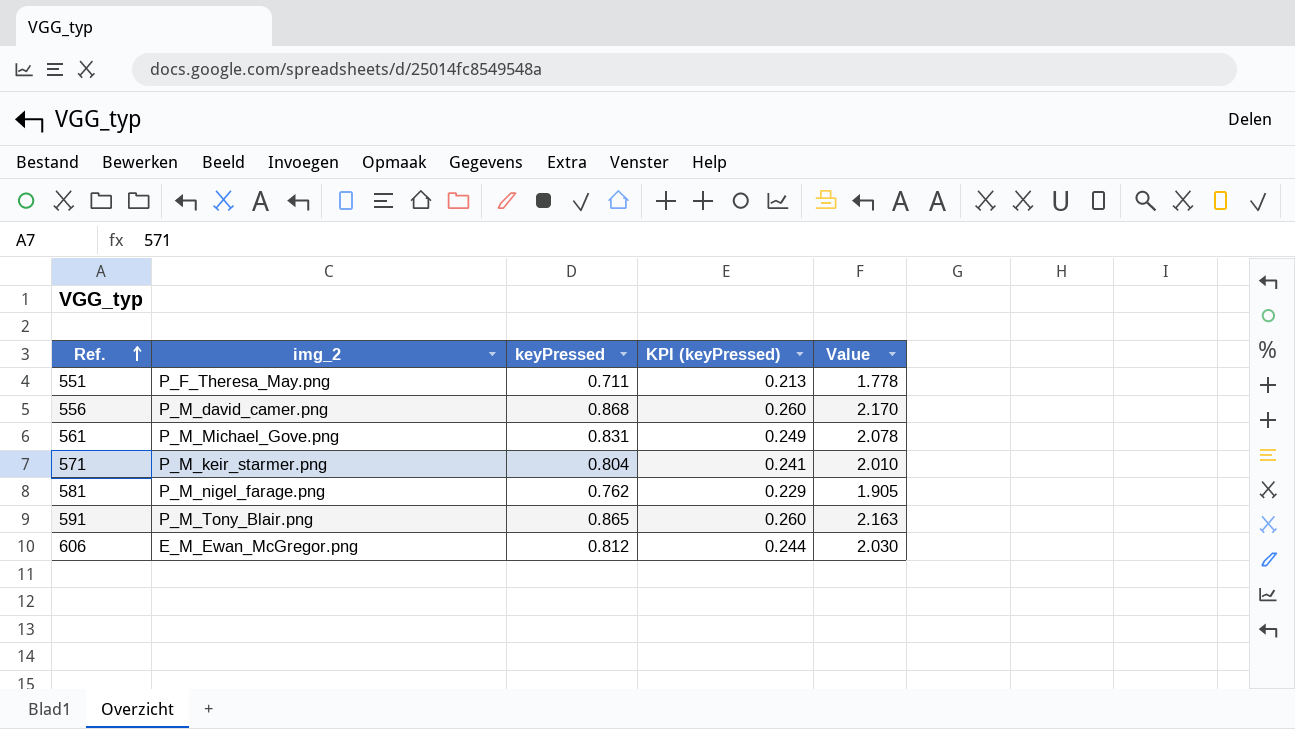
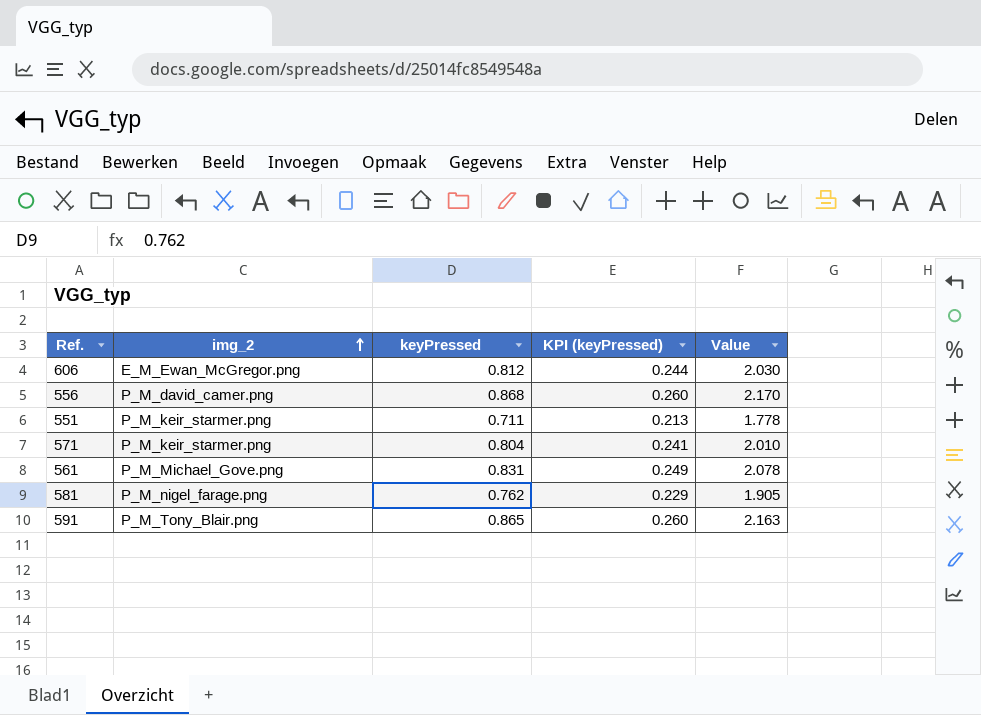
row order: Ref. ascending -> img_2 ascending
551 | img_2: P_F_Theresa_May.png -> P_M_keir_starmer.png

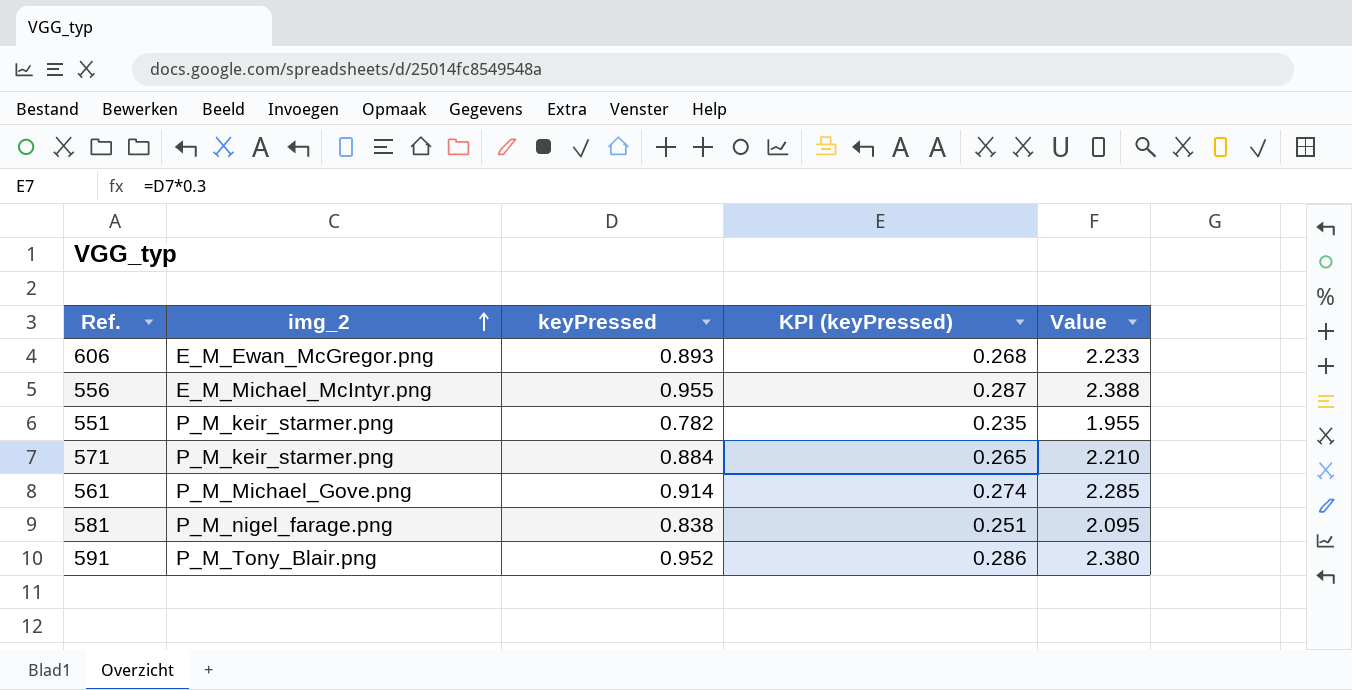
606 | keyPressed: 0.812 -> 0.893
606 | KPI (keyPressed): 0.244 -> 0.268
606 | Value: 2.030 -> 2.233
556 | img_2: P_M_david_camer.png -> E_M_Michael_McIntyr.png
556 | keyPressed: 0.868 -> 0.955
556 | KPI (keyPressed): 0.260 -> 0.287
556 | Value: 2.170 -> 2.388
551 | keyPressed: 0.711 -> 0.782
551 | KPI (keyPressed): 0.213 -> 0.235
551 | Value: 1.778 -> 1.955
571 | keyPressed: 0.804 -> 0.884
571 | KPI (keyPressed): 0.241 -> 0.265
571 | Value: 2.010 -> 2.210
561 | keyPressed: 0.831 -> 0.914
561 | KPI (keyPressed): 0.249 -> 0.274
561 | Value: 2.078 -> 2.285
581 | keyPressed: 0.762 -> 0.838
581 | KPI (keyPressed): 0.229 -> 0.251
581 | Value: 1.905 -> 2.095
591 | keyPressed: 0.865 -> 0.952
591 | KPI (keyPressed): 0.260 -> 0.286
591 | Value: 2.163 -> 2.380

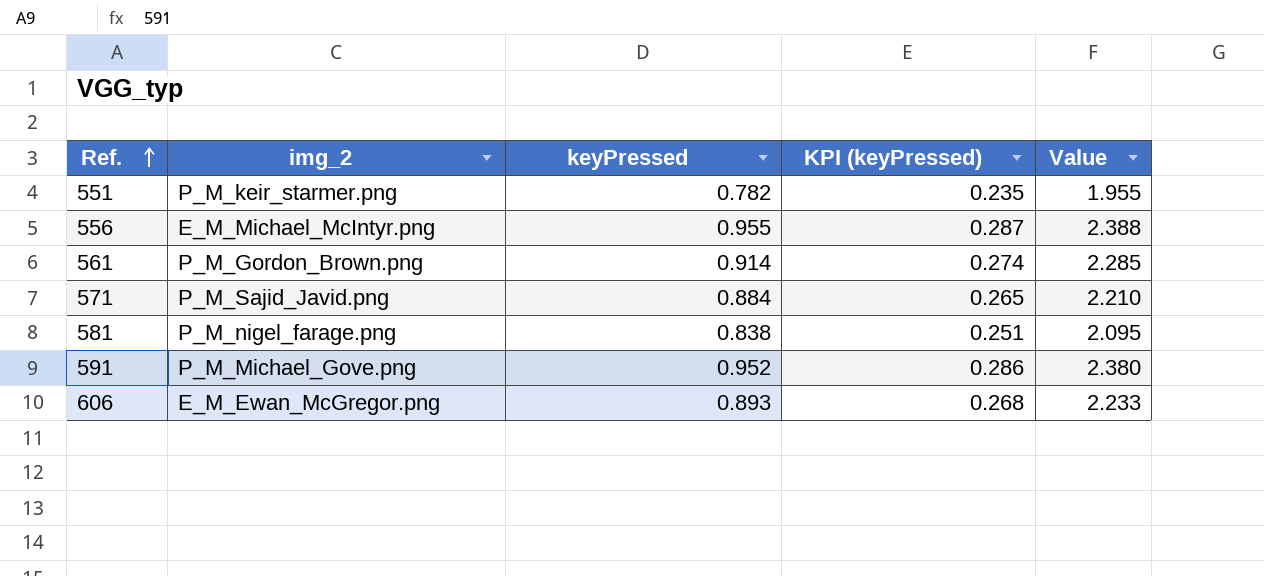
row order: img_2 ascending -> Ref. ascending
561 | img_2: P_M_Michael_Gove.png -> P_M_Gordon_Brown.png
571 | img_2: P_M_keir_starmer.png -> P_M_Sajid_Javid.png
591 | img_2: P_M_Tony_Blair.png -> P_M_Michael_Gove.png

